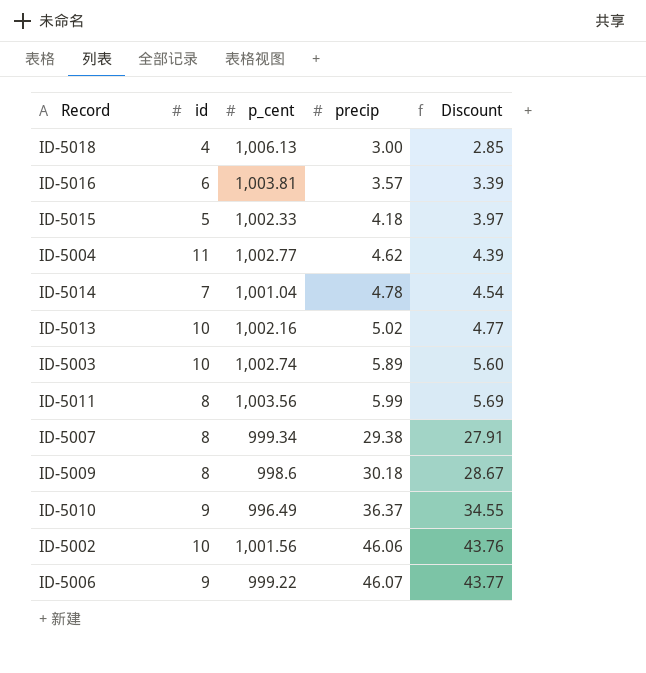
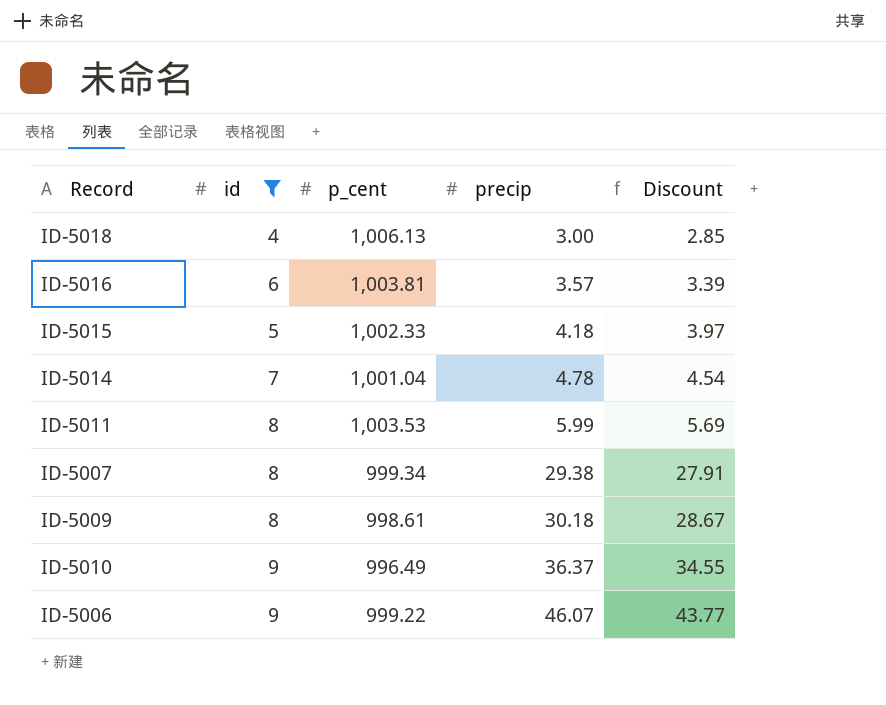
filter: none -> id <= 9
ID-5011 | p_cent: 1,003.56 -> 1,003.53
ID-5009 | p_cent: 998.6 -> 998.61

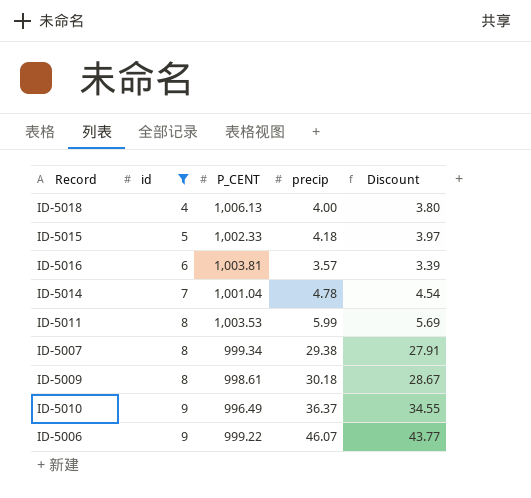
row order: precip ascending -> id ascending
column name: p_cent -> P_CENT
ID-5018 | precip: 3.00 -> 4.00
ID-5018 | Discount: 2.85 -> 3.80

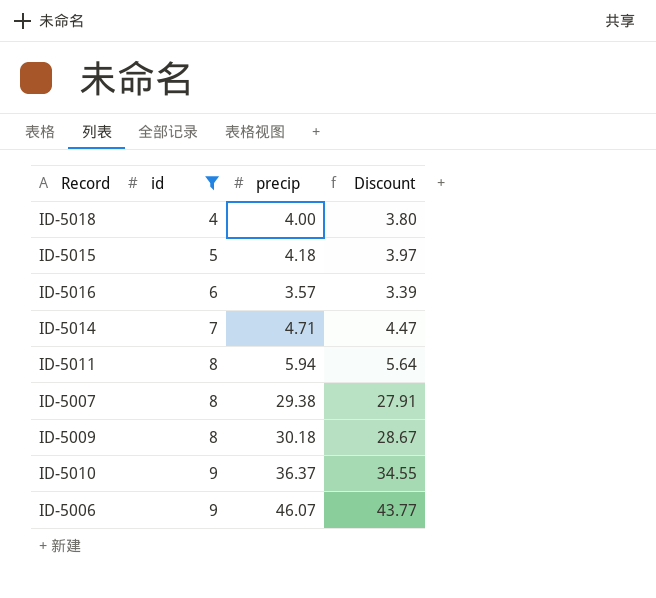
column P_CENT | position: 3 -> none
ID-5014 | precip: 4.78 -> 4.71
ID-5014 | Discount: 4.54 -> 4.47
ID-5011 | precip: 5.99 -> 5.94
ID-5011 | Discount: 5.69 -> 5.64

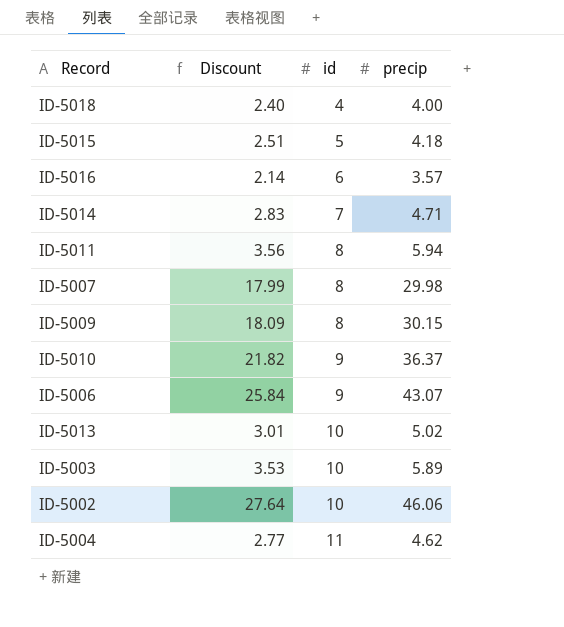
filter: id <= 9 -> none
column Discount | formula: [precip] * 0.95 -> [precip] * 0.6
column Discount | position: 4 -> 2
ID-5007 | precip: 29.38 -> 29.98
ID-5009 | precip: 30.18 -> 30.15
ID-5006 | precip: 46.07 -> 43.07

